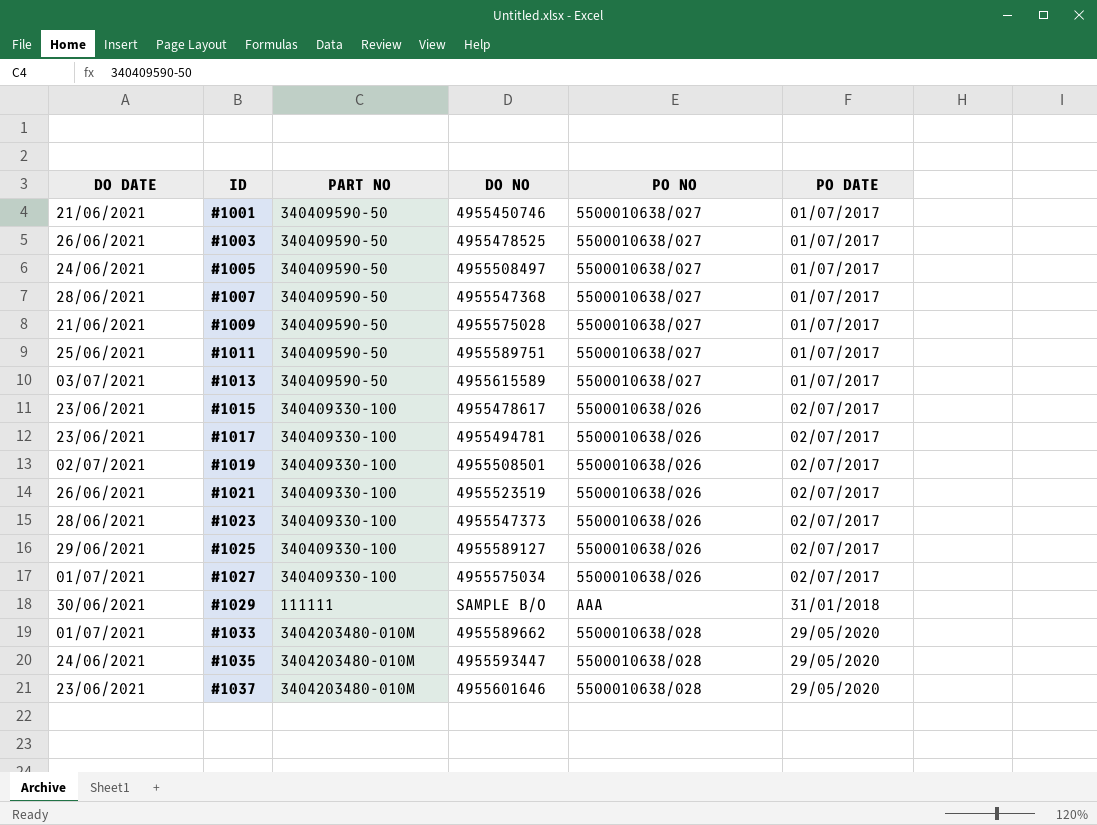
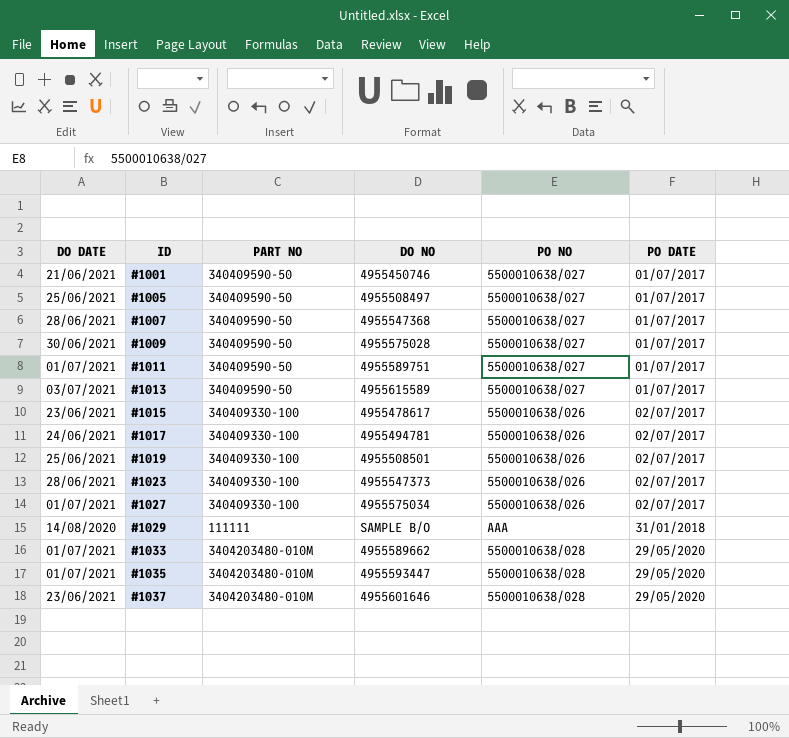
row #1003: 26/06/2021 | 340409590-50 | 4955478525 | 5500010638/027 | 01/07/2017 -> none
row #1021: 26/06/2021 | 340409330-100 | 4955523519 | 5500010638/026 | 02/07/2017 -> none
row #1025: 29/06/2021 | 340409330-100 | 4955589127 | 5500010638/026 | 02/07/2017 -> none
#1005 | DO DATE: 24/06/2021 -> 25/06/2021
#1009 | DO DATE: 21/06/2021 -> 30/06/2021
#1011 | DO DATE: 25/06/2021 -> 01/07/2021
#1017 | DO DATE: 23/06/2021 -> 24/06/2021
#1019 | DO DATE: 02/07/2021 -> 25/06/2021
#1029 | DO DATE: 30/06/2021 -> 14/08/2020
#1035 | DO DATE: 24/06/2021 -> 01/07/2021

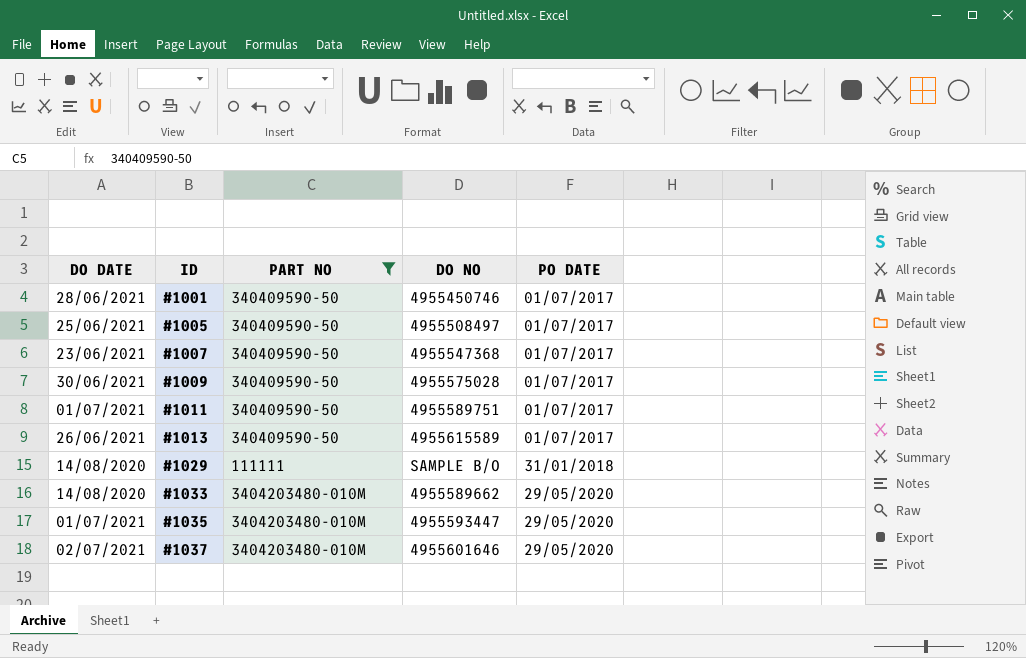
filter: none -> PART NO != 340409330-100
column PO NO | position: 5 -> none
#1001 | DO DATE: 21/06/2021 -> 28/06/2021
#1007 | DO DATE: 28/06/2021 -> 23/06/2021
#1013 | DO DATE: 03/07/2021 -> 26/06/2021
#1033 | DO DATE: 01/07/2021 -> 14/08/2020
#1037 | DO DATE: 23/06/2021 -> 02/07/2021

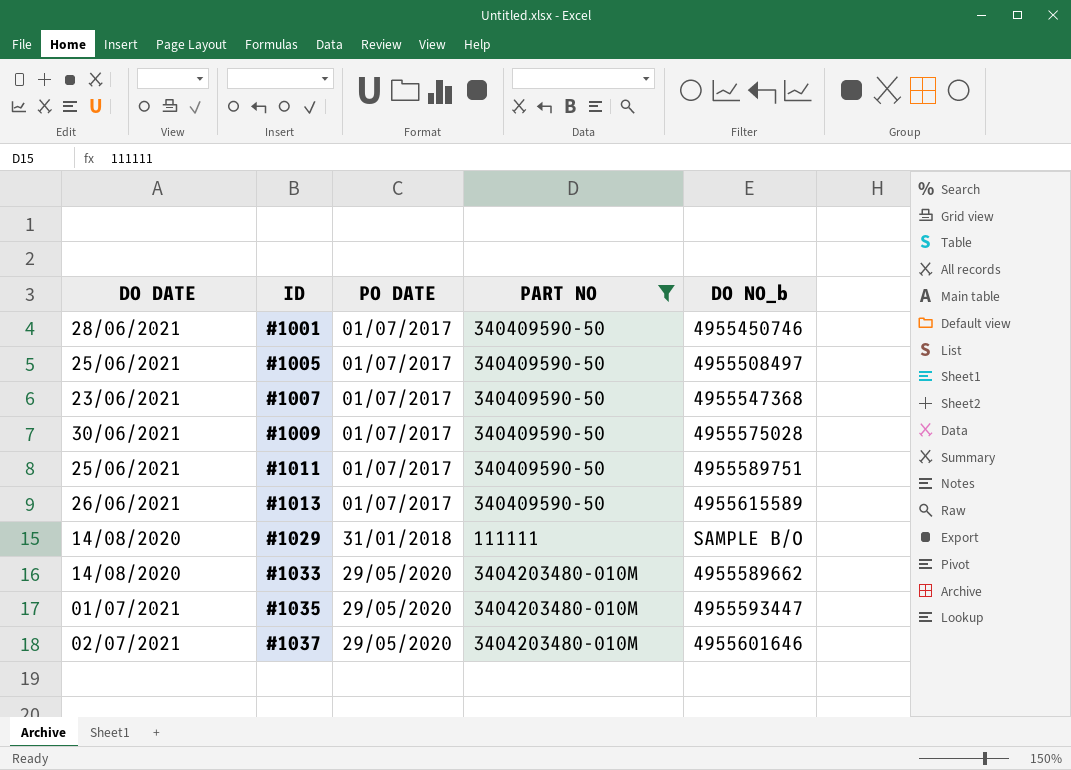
column PO DATE | position: 5 -> 3
column name: DO NO -> DO NO_b
#1011 | DO DATE: 01/07/2021 -> 25/06/2021

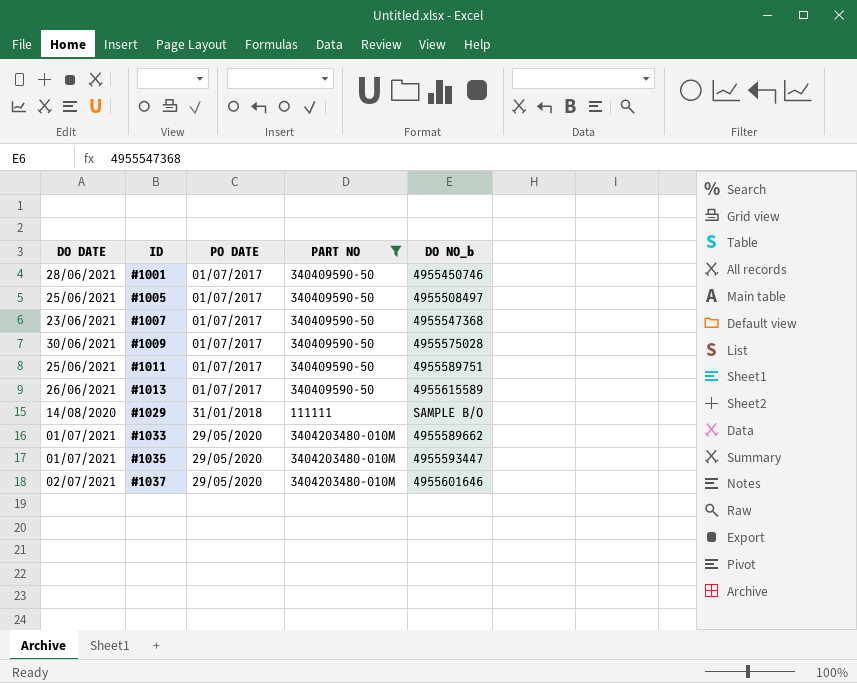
#1033 | DO DATE: 14/08/2020 -> 01/07/2021

